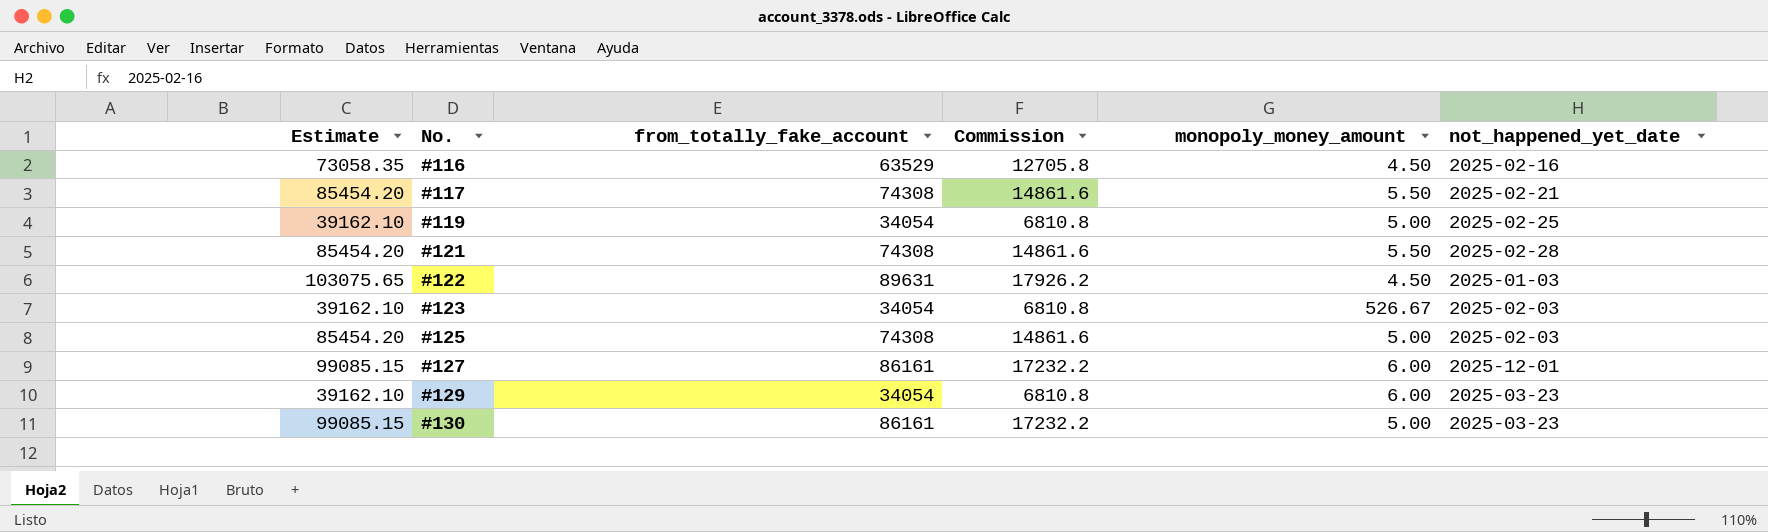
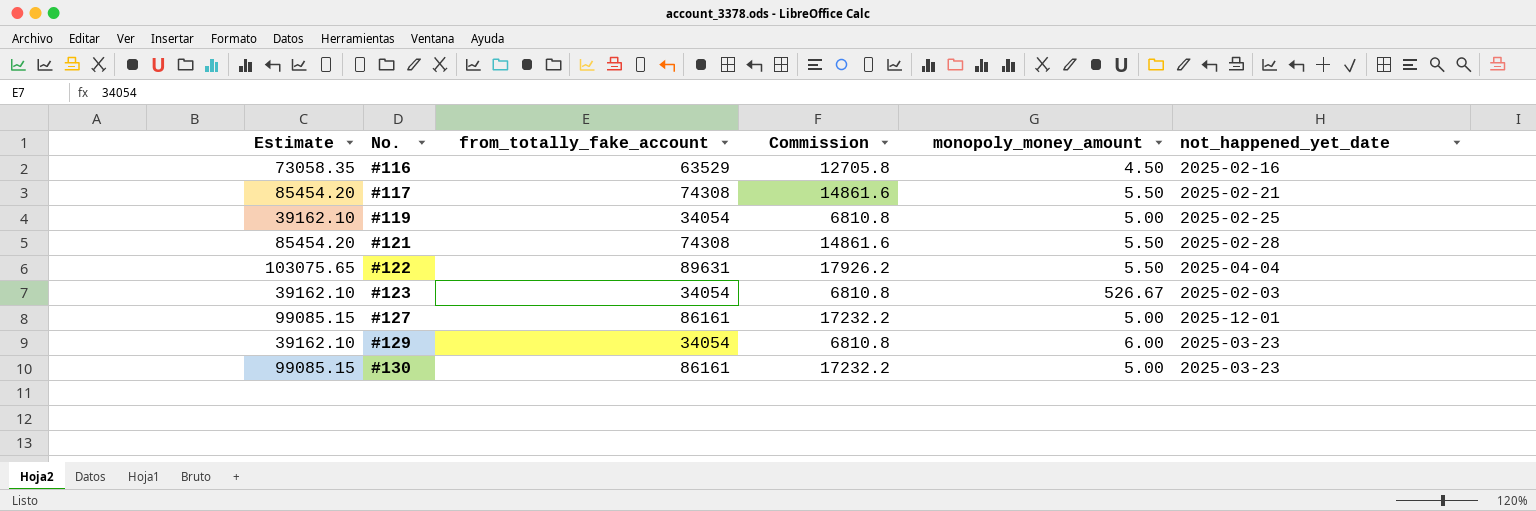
row #125: 85454.20 | 74308 | 14861.6 | 5.00 | 2025-02-03 -> none
#122 | monopoly_money_amount: 4.50 -> 5.50
#122 | not_happened_yet_date: 2025-01-03 -> 2025-04-04
#127 | monopoly_money_amount: 6.00 -> 5.00

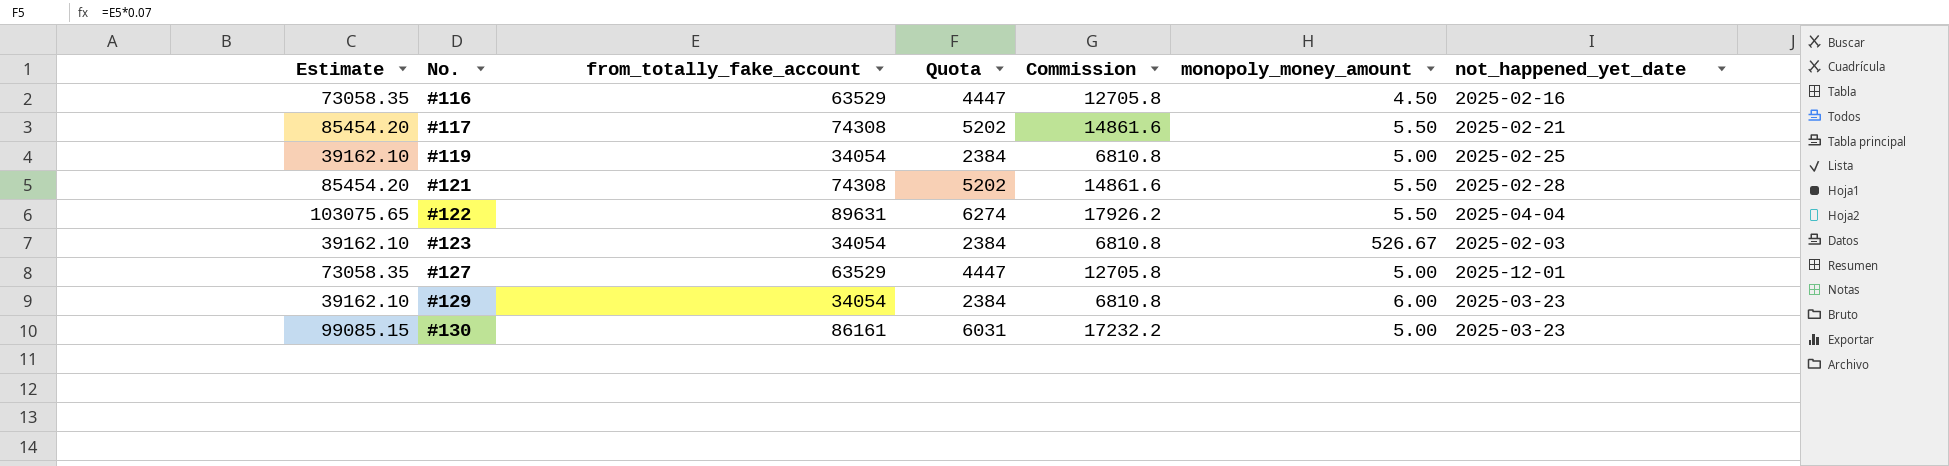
column Quota | formula: none -> [from_totally_fake_account] * 0.07
#127 | Estimate: 99085.15 -> 73058.35
#127 | from_totally_fake_account: 86161 -> 63529
#127 | Commission: 17232.2 -> 12705.8

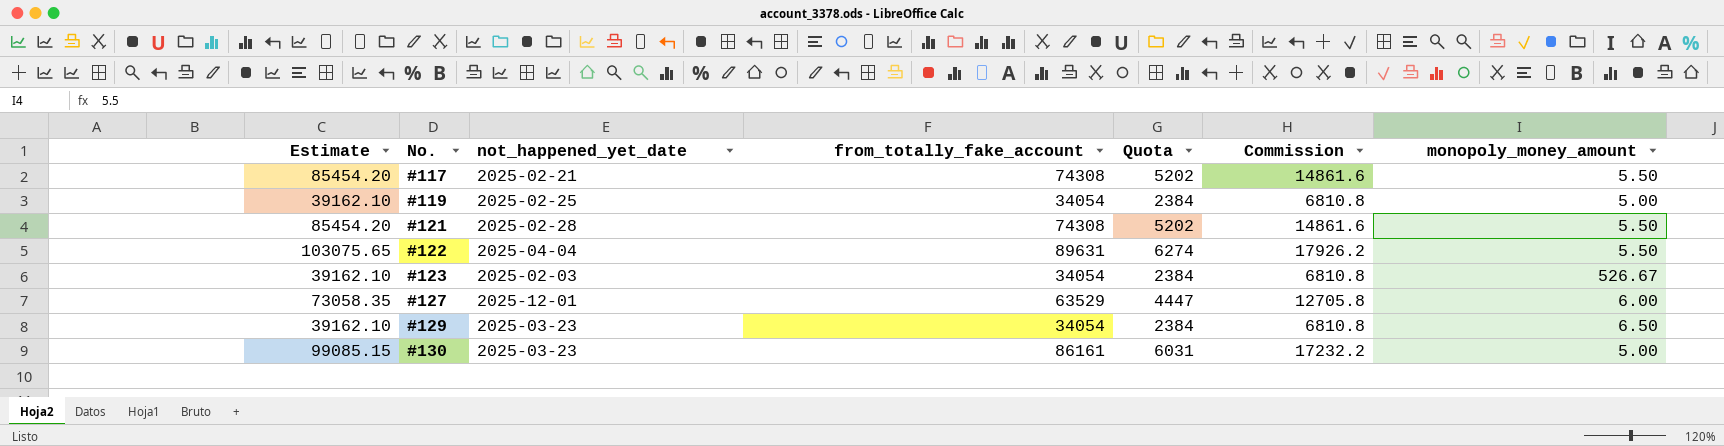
column not_happened_yet_date | position: 7 -> 3
row #116: 73058.35 | 63529 | 4447 | 12705.8 | 4.50 | 2025-02-16 -> none
#127 | monopoly_money_amount: 5.00 -> 6.00
#129 | monopoly_money_amount: 6.00 -> 6.50

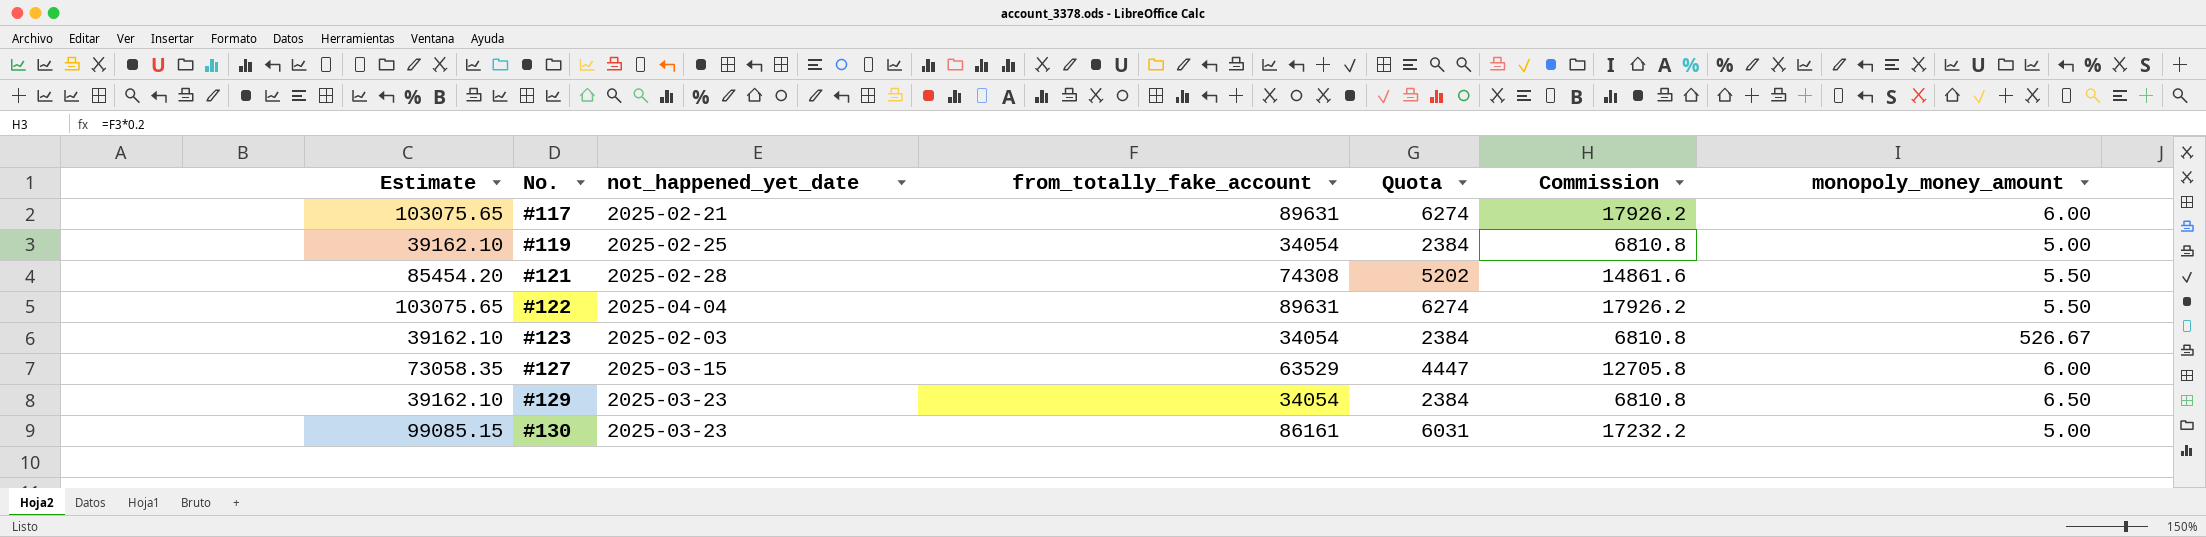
#117 | Estimate: 85454.20 -> 103075.65
#117 | from_totally_fake_account: 74308 -> 89631
#117 | Quota: 5202 -> 6274
#117 | Commission: 14861.6 -> 17926.2
#117 | monopoly_money_amount: 5.50 -> 6.00
#127 | not_happened_yet_date: 2025-12-01 -> 2025-03-15

